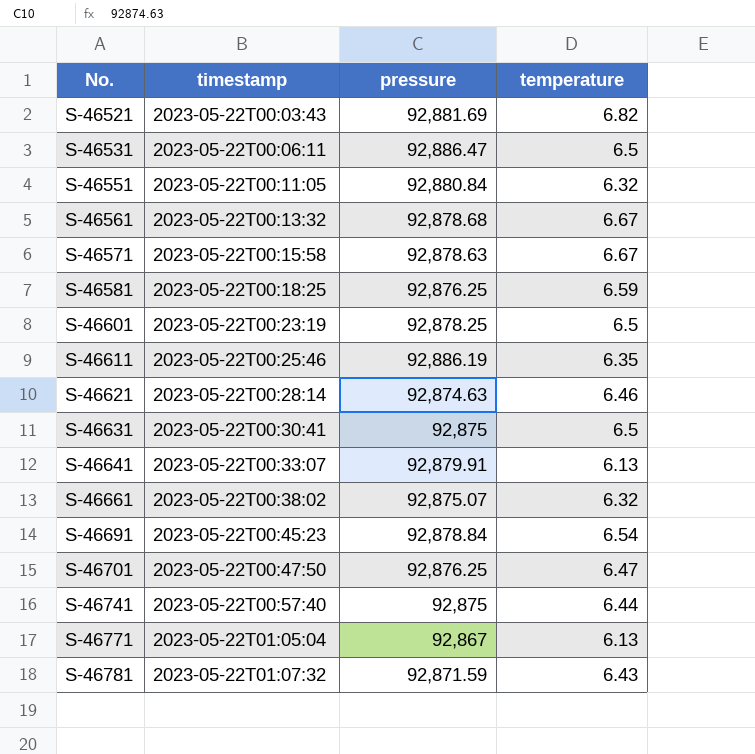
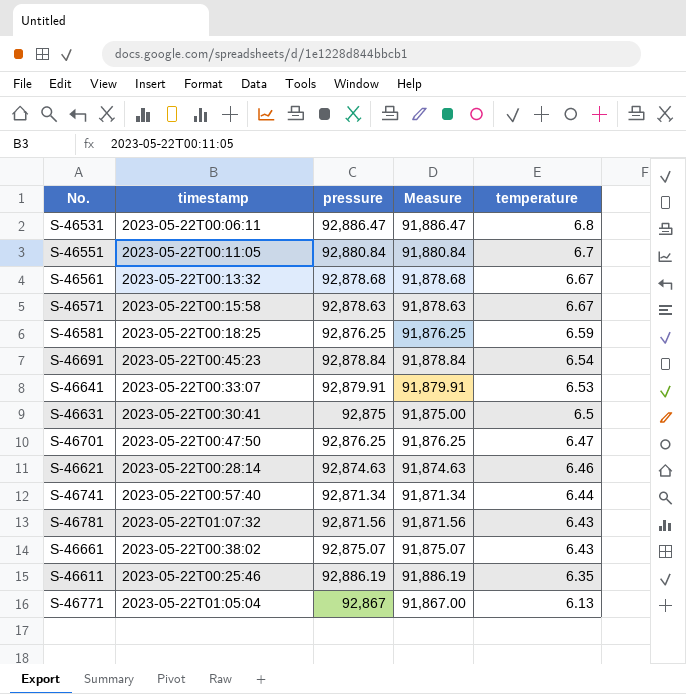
row order: No. ascending -> temperature descending
column Measure | formula: none -> [pressure] - 1000
row S-46521: 2023-05-22T00:03:43 | 92,881.69 | 6.82 -> none
row S-46601: 2023-05-22T00:23:19 | 92,878.25 | 6.5 -> none
S-46531 | temperature: 6.5 -> 6.8
S-46551 | temperature: 6.32 -> 6.7
S-46641 | temperature: 6.13 -> 6.53
S-46741 | pressure: 92,875 -> 92,871.34
S-46781 | pressure: 92,871.59 -> 92,871.56
S-46661 | temperature: 6.32 -> 6.43

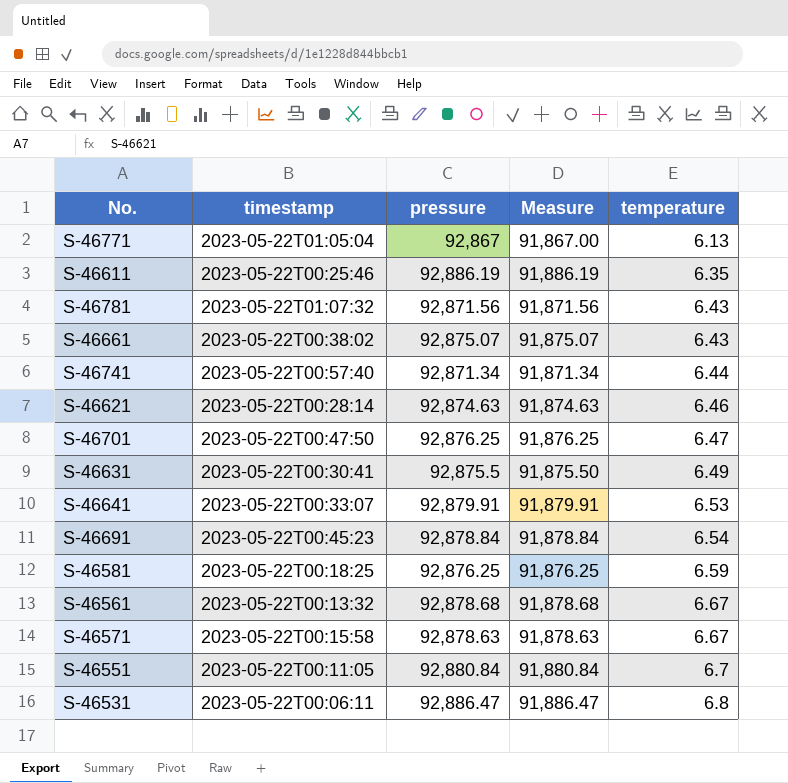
row order: temperature descending -> temperature ascending
S-46631 | pressure: 92,875 -> 92,875.5
S-46631 | Measure: 91,875.00 -> 91,875.50
S-46631 | temperature: 6.5 -> 6.49

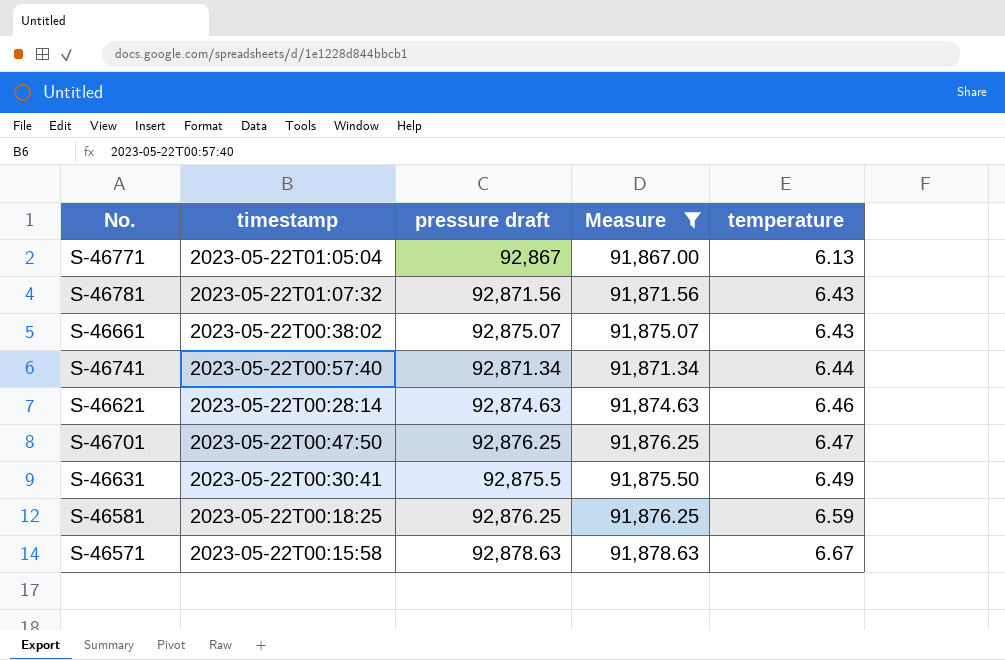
filter: none -> Measure <= 91,878.63
column name: pressure -> pressure draft

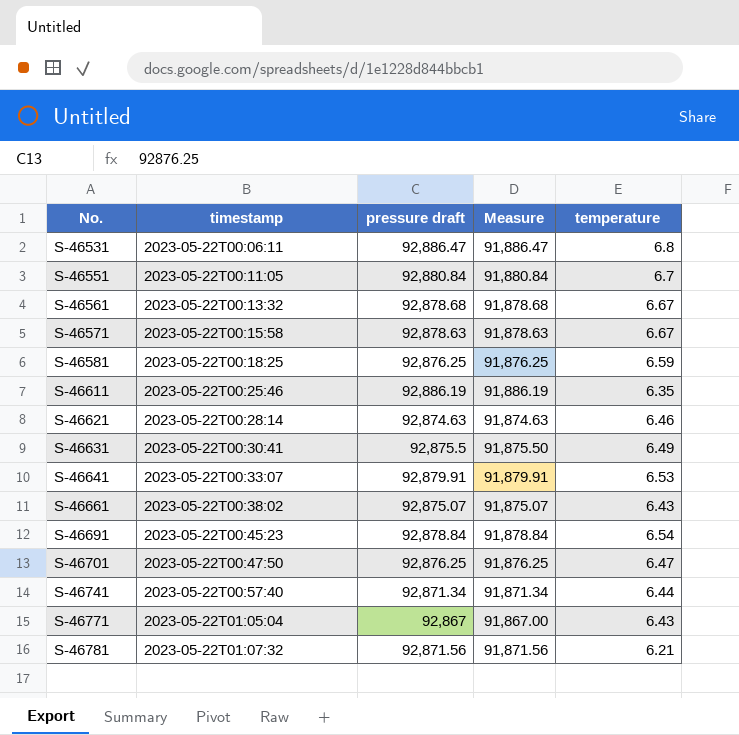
filter: Measure <= 91,878.63 -> none
row order: temperature ascending -> No. ascending
S-46771 | temperature: 6.13 -> 6.43
S-46781 | temperature: 6.43 -> 6.21

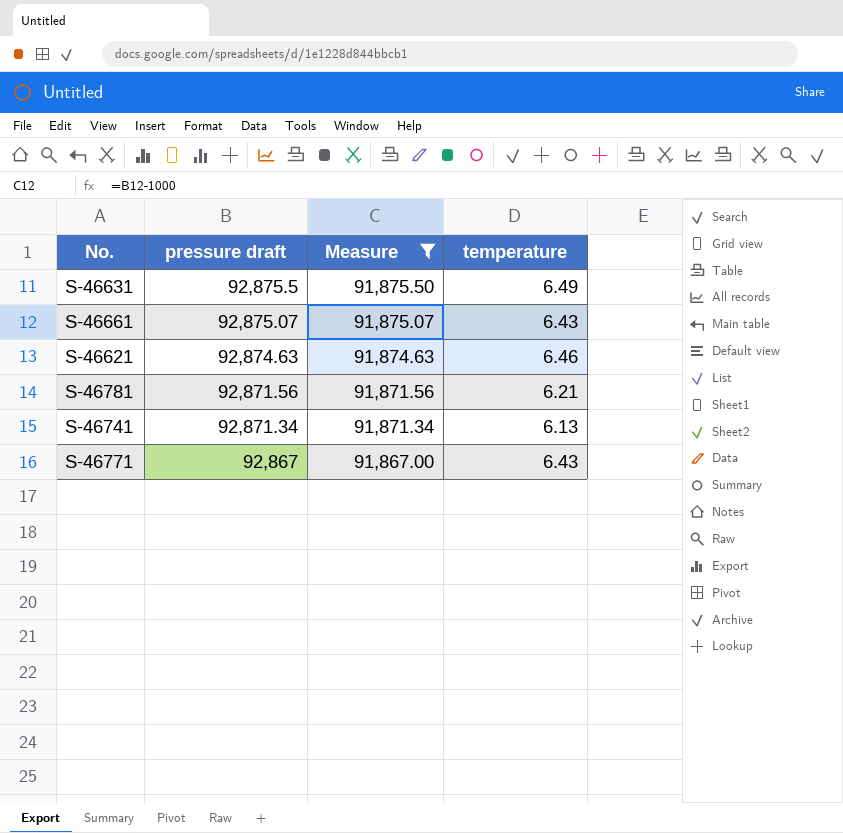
filter: none -> Measure <= 91,875.50
row order: No. ascending -> pressure draft descending
column timestamp | position: 2 -> none
S-46741 | temperature: 6.44 -> 6.13

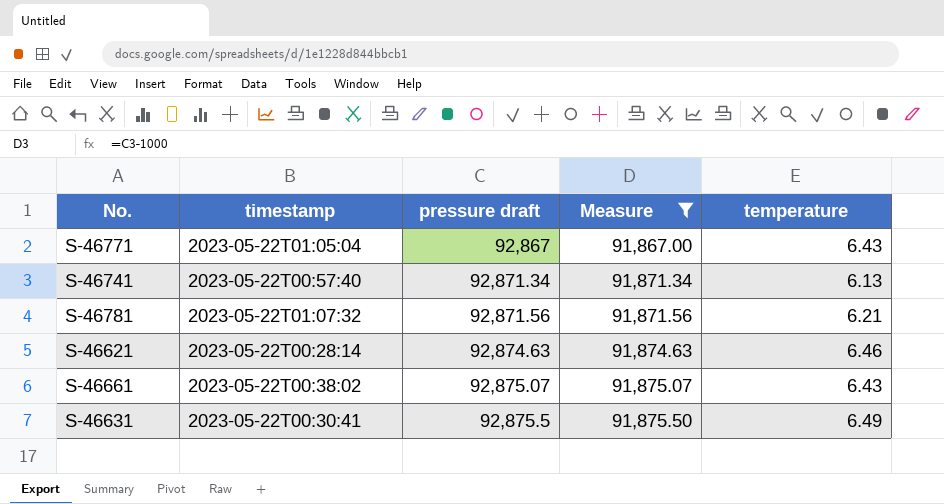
row order: pressure draft descending -> pressure draft ascending
column timestamp | position: none -> 2

